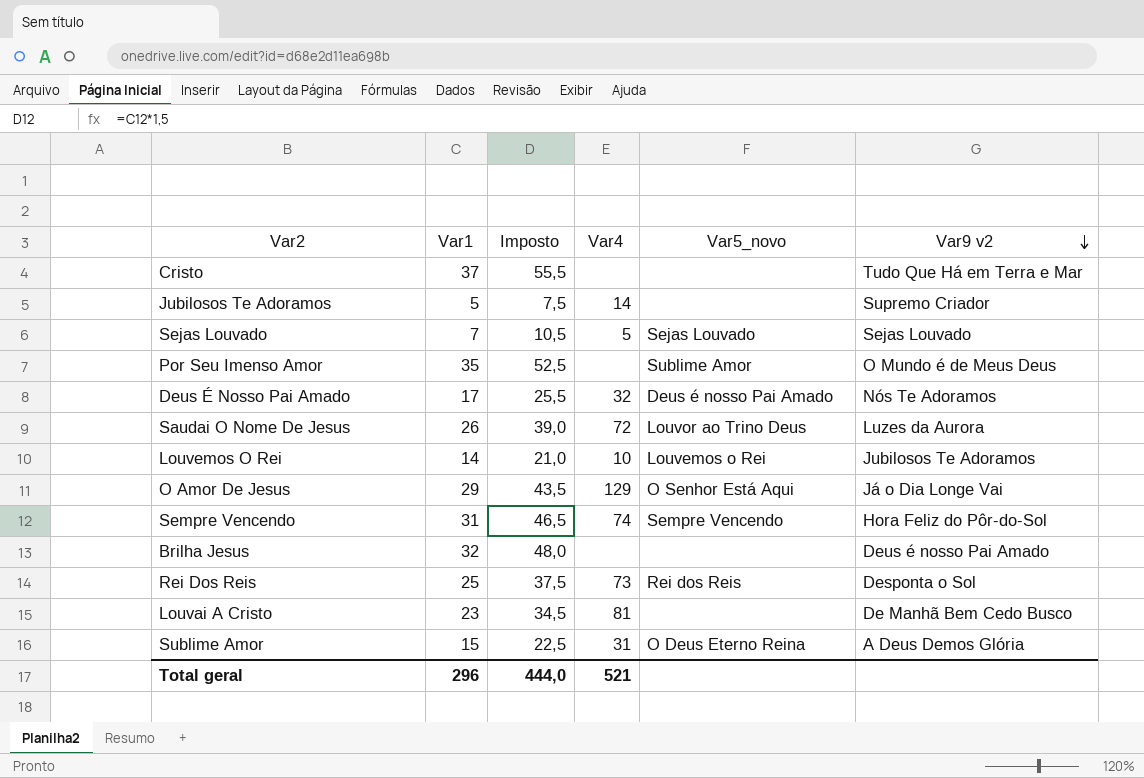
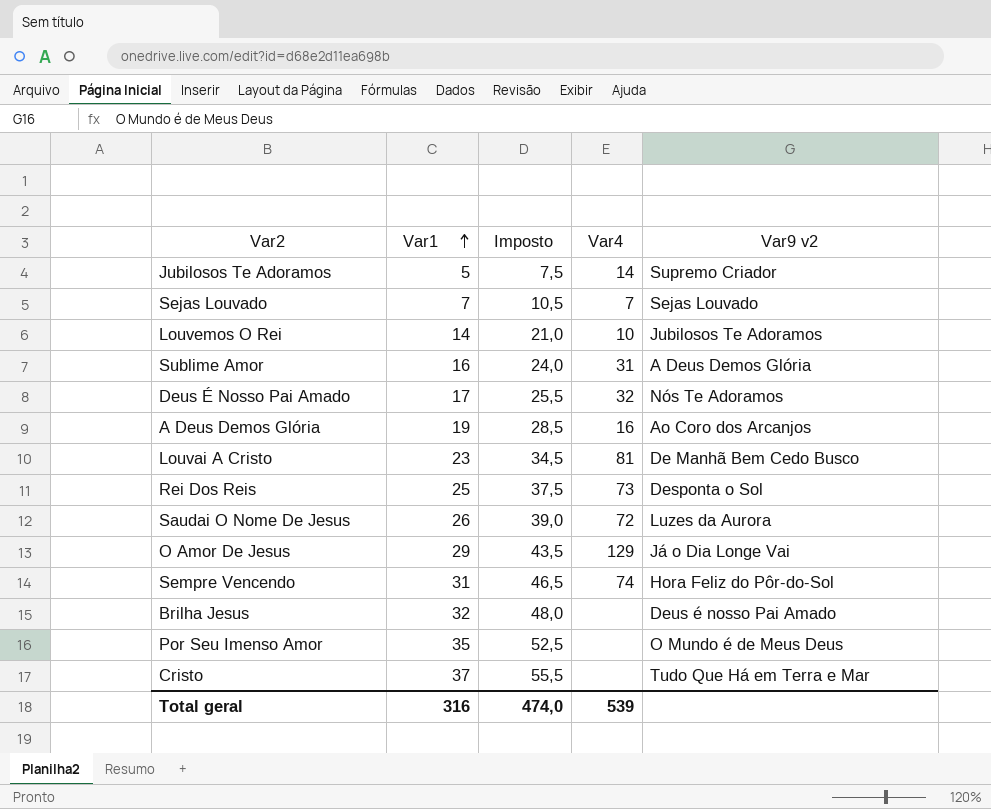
row order: Var9 v2 descending -> Var1 ascending
column Var5_novo | position: 5 -> none
Sejas Louvado | Var4: 5 -> 7
Sublime Amor | Var1: 15 -> 16
Sublime Amor | Imposto: 22,5 -> 24,0
row A Deus Demos Glória: none -> 19 | 28,5 | 16 | Ao Coro dos Arcanjos
Total geral | Var1: 296 -> 316
Total geral | Imposto: 444,0 -> 474,0
Total geral | Var4: 521 -> 539

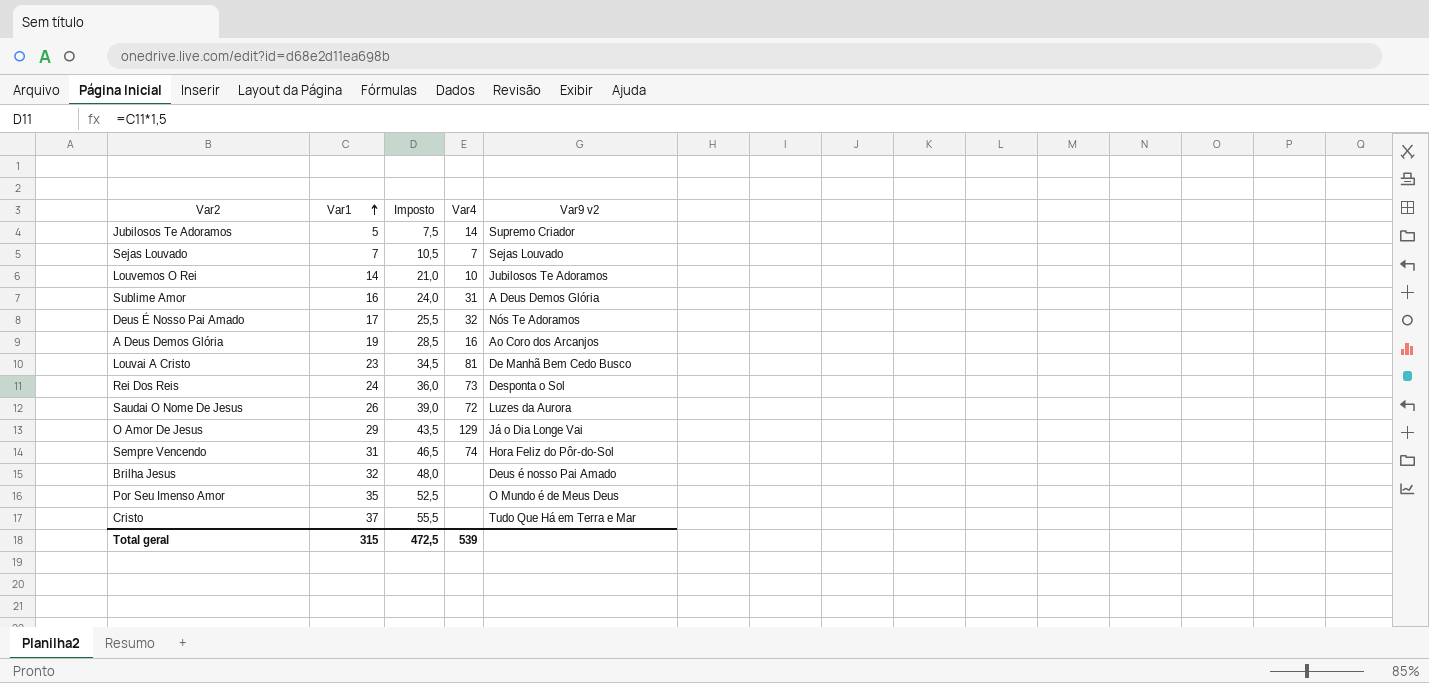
Rei Dos Reis | Var1: 25 -> 24
Rei Dos Reis | Imposto: 37,5 -> 36,0
Total geral | Var1: 316 -> 315
Total geral | Imposto: 474,0 -> 472,5

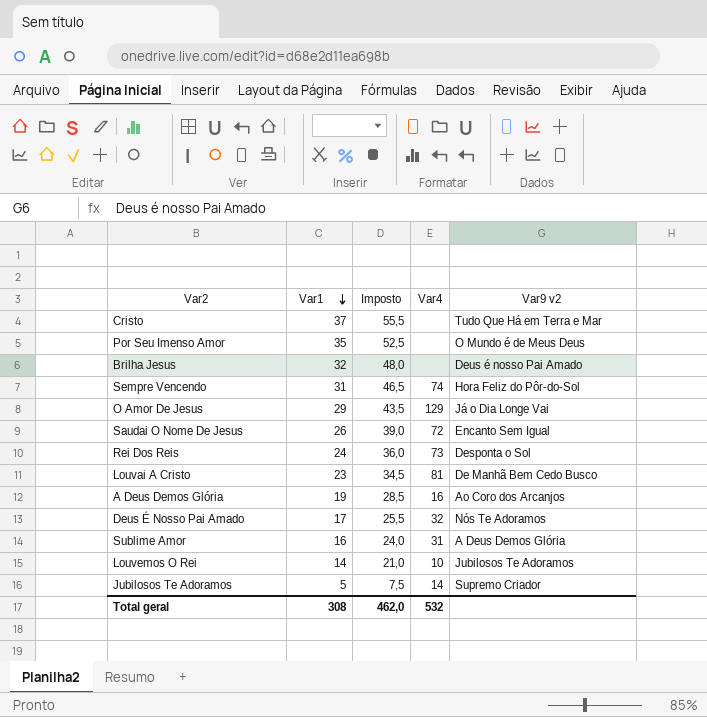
row order: Var1 ascending -> Var1 descending
row Sejas Louvado: 7 | 10,5 | 7 | Sejas Louvado -> none
Saudai O Nome De Jesus | Var9 v2: Luzes da Aurora -> Encanto Sem Igual
Total geral | Var1: 315 -> 308
Total geral | Imposto: 472,5 -> 462,0
Total geral | Var4: 539 -> 532

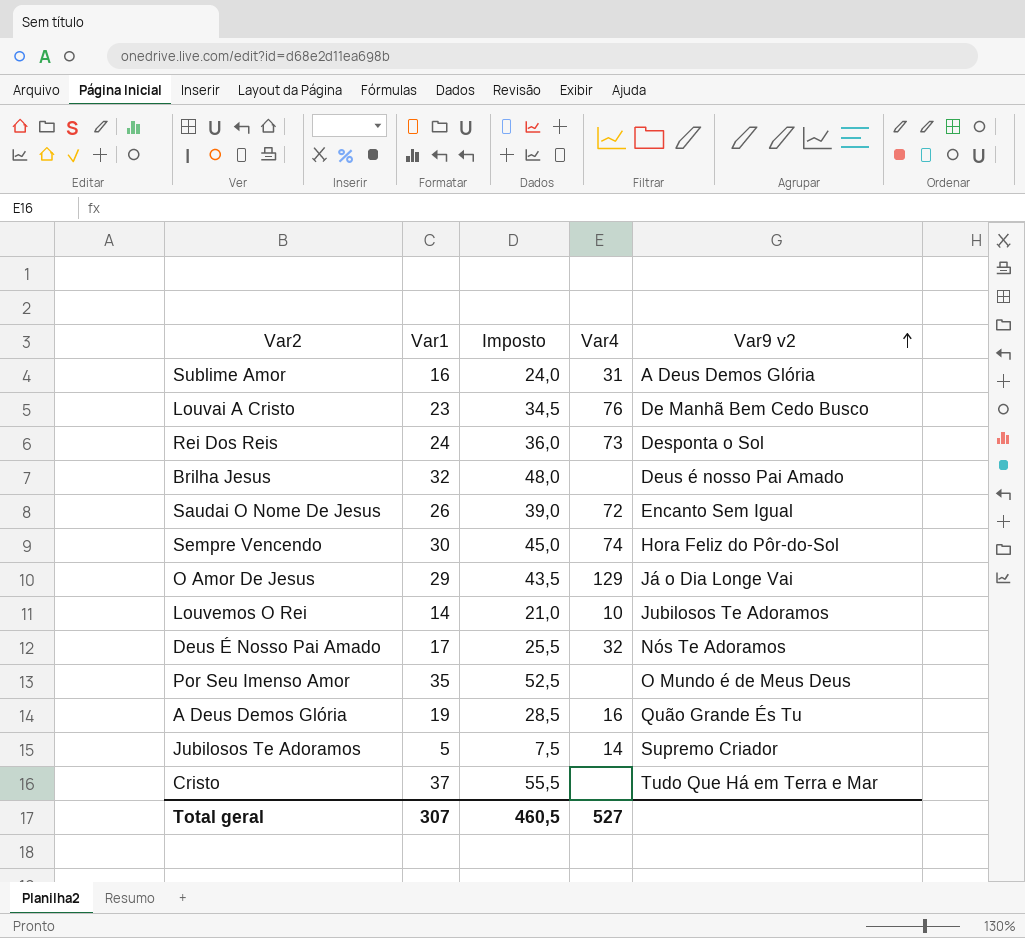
row order: Var1 descending -> Var9 v2 ascending
Louvai A Cristo | Var4: 81 -> 76
Sempre Vencendo | Var1: 31 -> 30
Sempre Vencendo | Imposto: 46,5 -> 45,0
A Deus Demos Glória | Var9 v2: Ao Coro dos Arcanjos -> Quão Grande És Tu
Total geral | Var1: 308 -> 307
Total geral | Imposto: 462,0 -> 460,5
Total geral | Var4: 532 -> 527

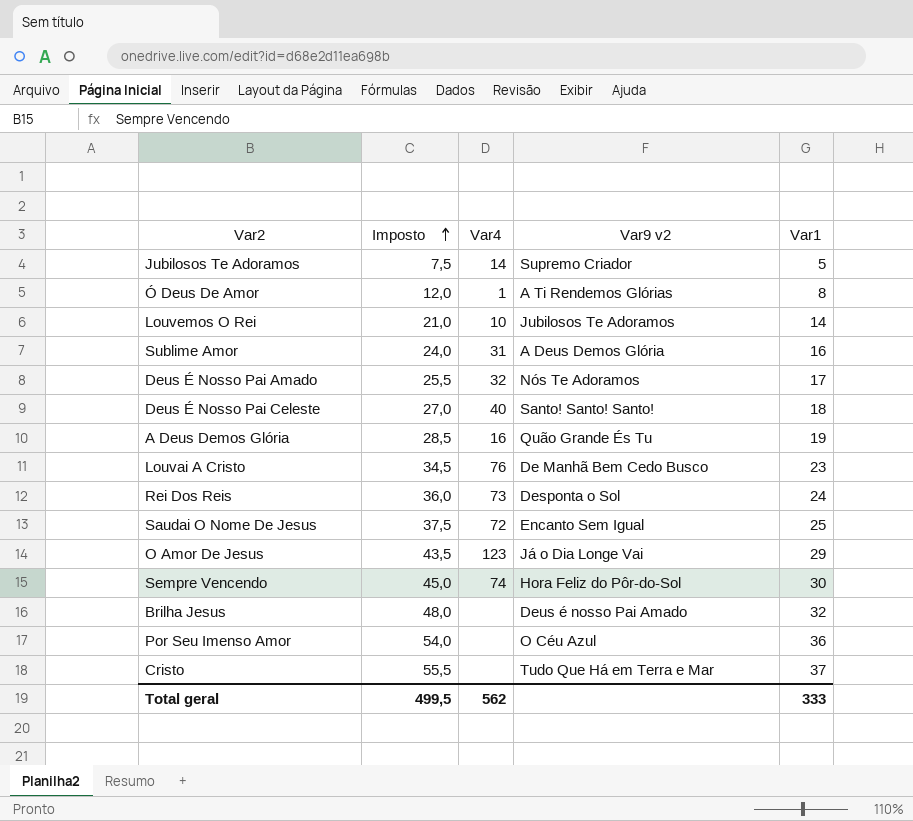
row order: Var9 v2 ascending -> Imposto ascending
column Var1 | position: 2 -> 5
row Ó Deus De Amor: none -> 12,0 | 1 | A Ti Rendemos Glórias | 8
row Deus É Nosso Pai Celeste: none -> 27,0 | 40 | Santo! Santo! Santo! | 18
Saudai O Nome De Jesus | Imposto: 39,0 -> 37,5
Saudai O Nome De Jesus | Var1: 26 -> 25
O Amor De Jesus | Var4: 129 -> 123
Por Seu Imenso Amor | Imposto: 52,5 -> 54,0
Por Seu Imenso Amor | Var9 v2: O Mundo é de Meus Deus -> O Céu Azul
Por Seu Imenso Amor | Var1: 35 -> 36
Total geral | Imposto: 460,5 -> 499,5
Total geral | Var4: 527 -> 562
Total geral | Var1: 307 -> 333

